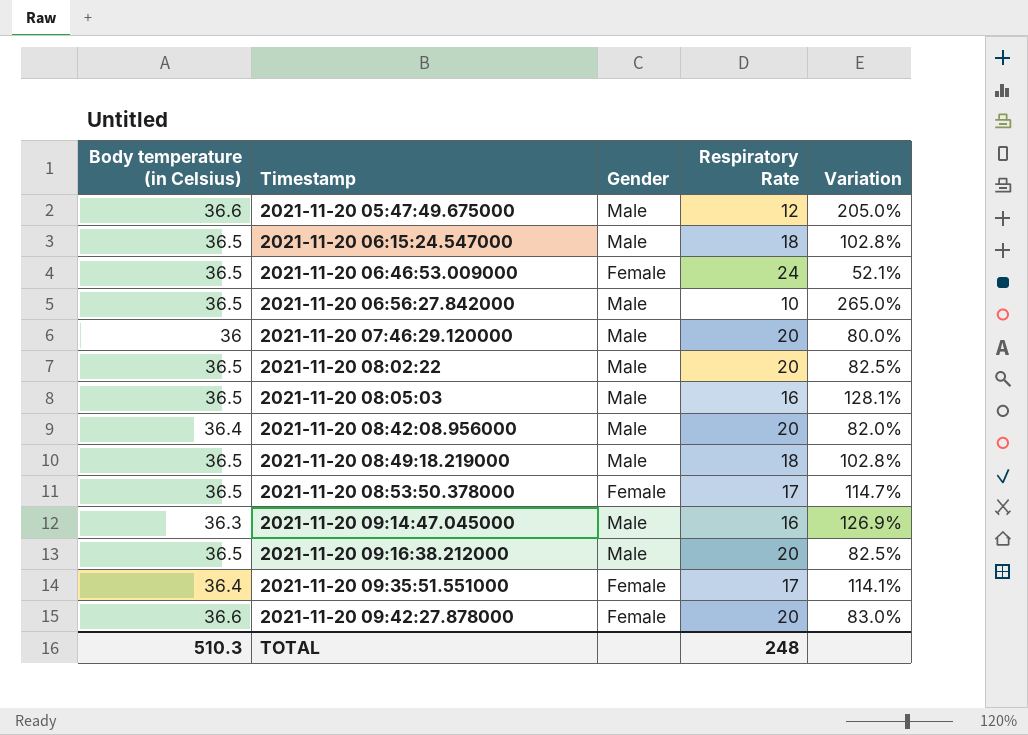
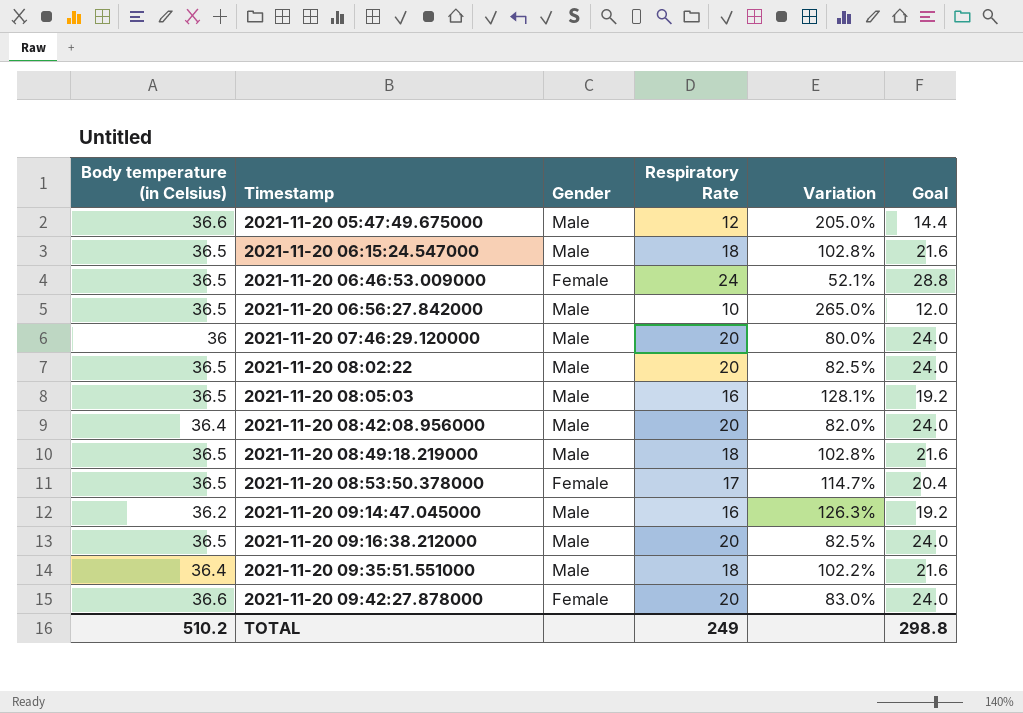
column Goal | formula: none -> [Respiratory Rate] * 1.2
2021-11-20 09:14:47.045000 | Body temperature (in Celsius): 36.3 -> 36.2
2021-11-20 09:14:47.045000 | Variation: 126.9% -> 126.3%
2021-11-20 09:35:51.551000 | Gender: Female -> Male
2021-11-20 09:35:51.551000 | Respiratory Rate: 17 -> 18
2021-11-20 09:35:51.551000 | Variation: 114.1% -> 102.2%
TOTAL | Body temperature (in Celsius): 510.3 -> 510.2
TOTAL | Respiratory Rate: 248 -> 249

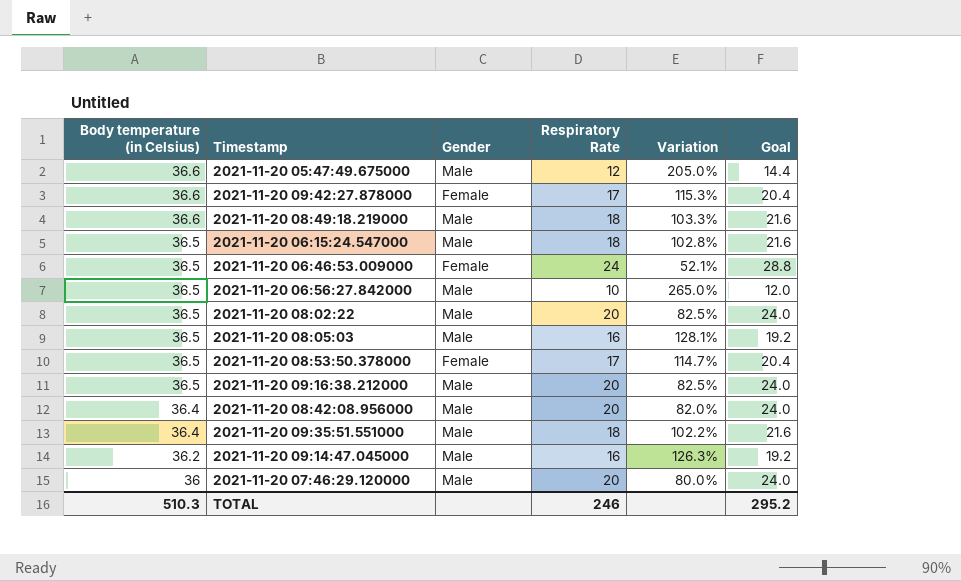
row order: Timestamp ascending -> Body temperature (in Celsius) descending
2021-11-20 09:42:27.878000 | Respiratory Rate: 20 -> 17
2021-11-20 09:42:27.878000 | Variation: 83.0% -> 115.3%
2021-11-20 09:42:27.878000 | Goal: 24.0 -> 20.4
2021-11-20 08:49:18.219000 | Body temperature (in Celsius): 36.5 -> 36.6
2021-11-20 08:49:18.219000 | Variation: 102.8% -> 103.3%
TOTAL | Body temperature (in Celsius): 510.2 -> 510.3
TOTAL | Respiratory Rate: 249 -> 246
TOTAL | Goal: 298.8 -> 295.2

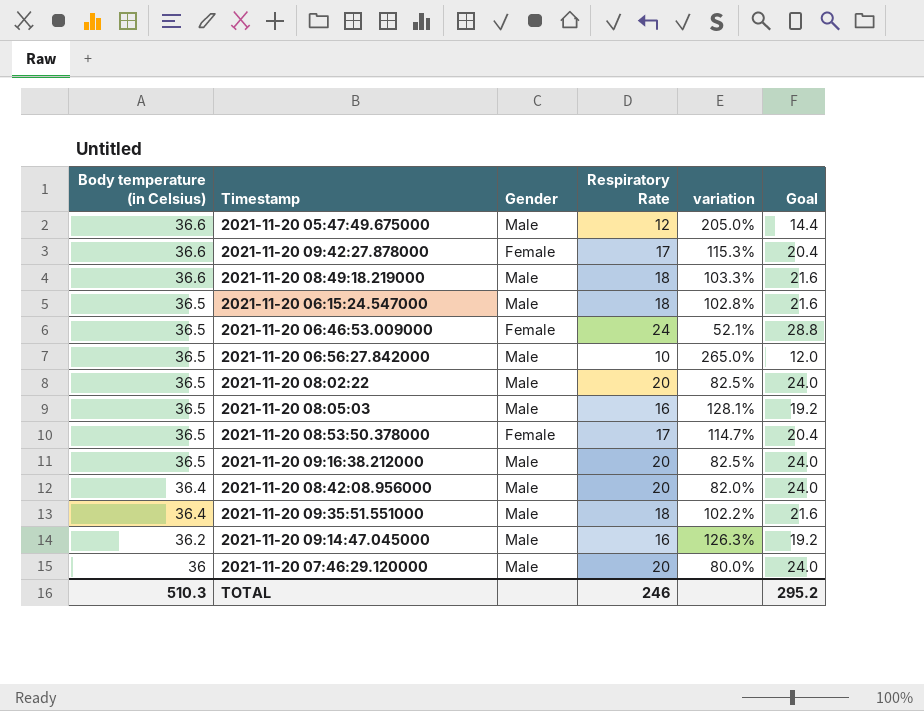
column name: Variation -> variation

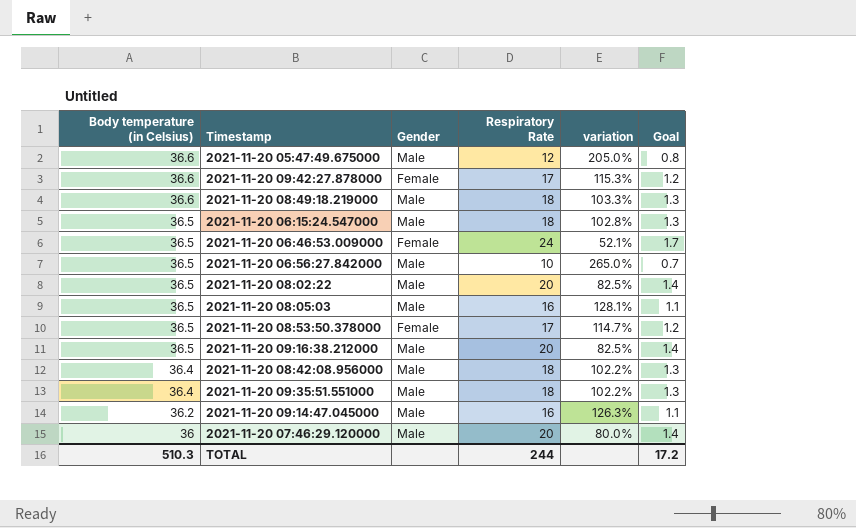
column Goal | formula: [Respiratory Rate] * 1.2 -> [Respiratory Rate] * 0.07
2021-11-20 08:42:08.956000 | Respiratory Rate: 20 -> 18
2021-11-20 08:42:08.956000 | variation: 82.0% -> 102.2%
TOTAL | Respiratory Rate: 246 -> 244
TOTAL | Goal: 295.2 -> 17.2

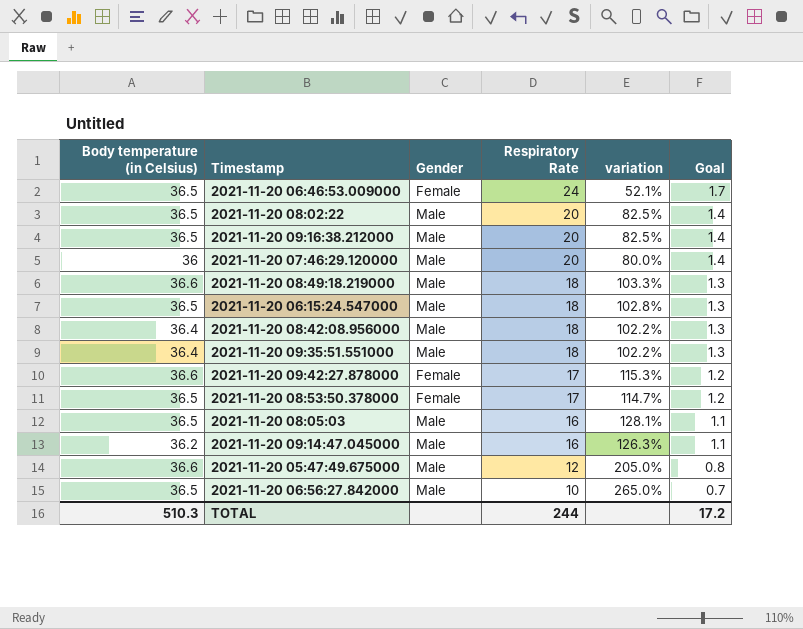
row order: Body temperature (in Celsius) descending -> Respiratory Rate descending

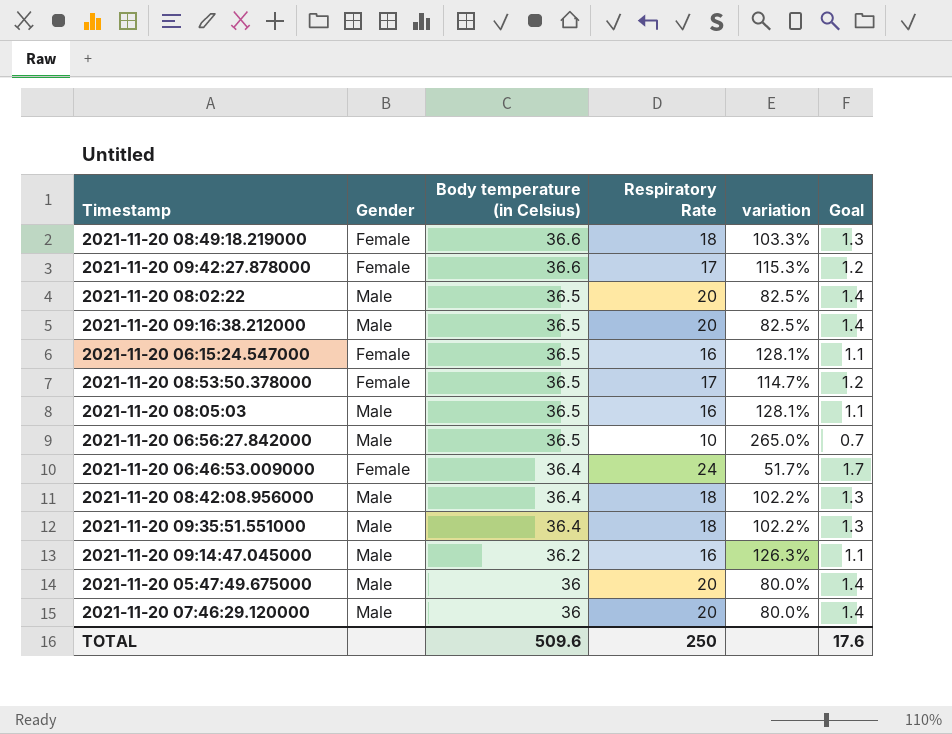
row order: Respiratory Rate descending -> Body temperature (in Celsius) descending
column Body temperature (in Celsius) | position: 1 -> 3
2021-11-20 08:49:18.219000 | Gender: Male -> Female
2021-11-20 06:15:24.547000 | Gender: Male -> Female
2021-11-20 06:15:24.547000 | Respiratory Rate: 18 -> 16
2021-11-20 06:15:24.547000 | variation: 102.8% -> 128.1%
2021-11-20 06:15:24.547000 | Goal: 1.3 -> 1.1
2021-11-20 06:46:53.009000 | Body temperature (in Celsius): 36.5 -> 36.4
2021-11-20 06:46:53.009000 | variation: 52.1% -> 51.7%
2021-11-20 05:47:49.675000 | Body temperature (in Celsius): 36.6 -> 36
2021-11-20 05:47:49.675000 | Respiratory Rate: 12 -> 20
2021-11-20 05:47:49.675000 | variation: 205.0% -> 80.0%
2021-11-20 05:47:49.675000 | Goal: 0.8 -> 1.4
TOTAL | Body temperature (in Celsius): 510.3 -> 509.6
TOTAL | Respiratory Rate: 244 -> 250
TOTAL | Goal: 17.2 -> 17.6

